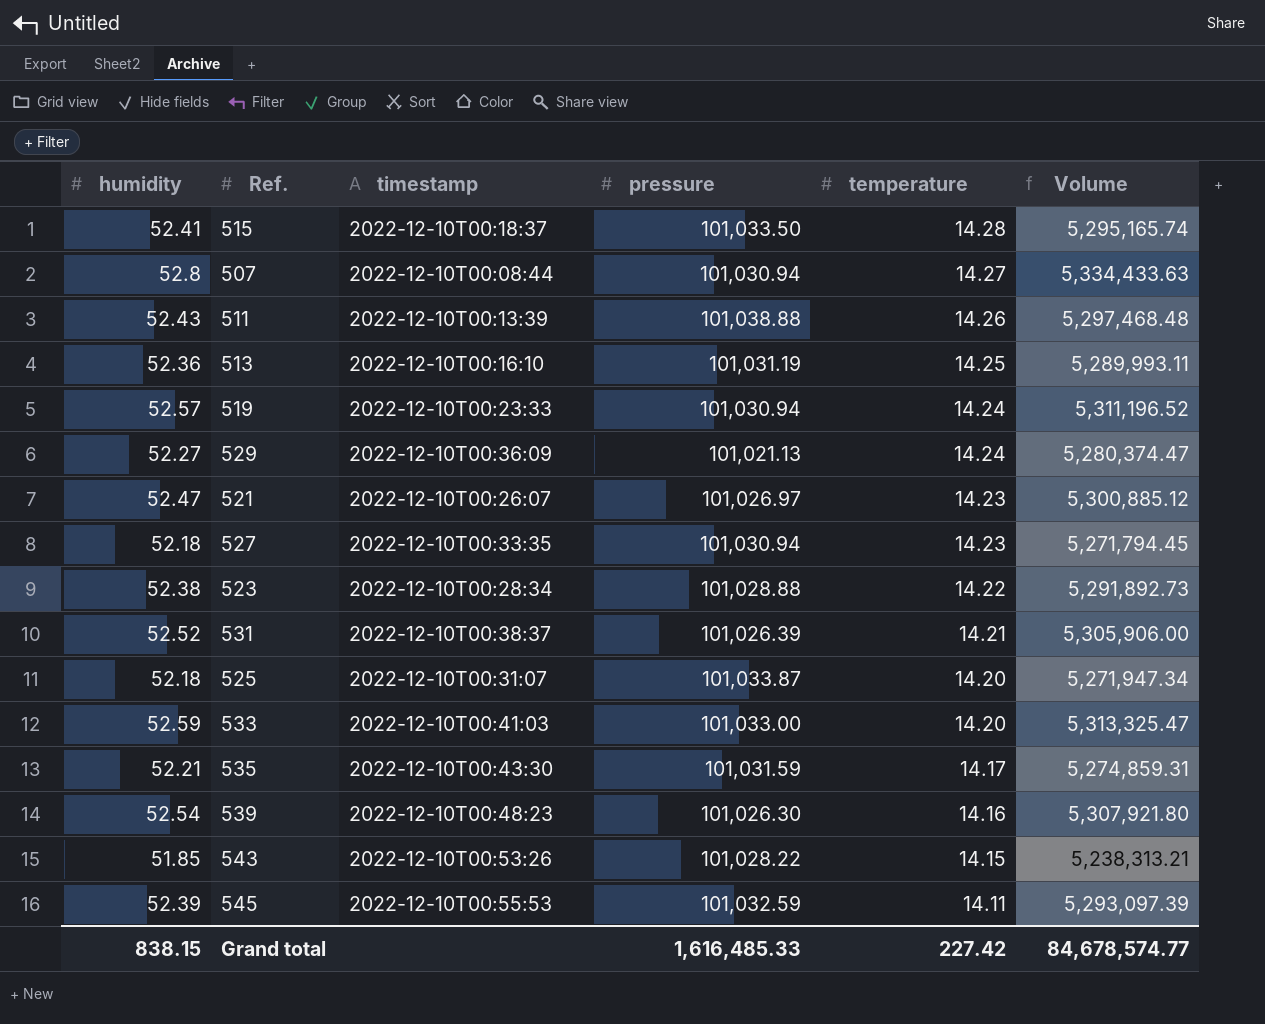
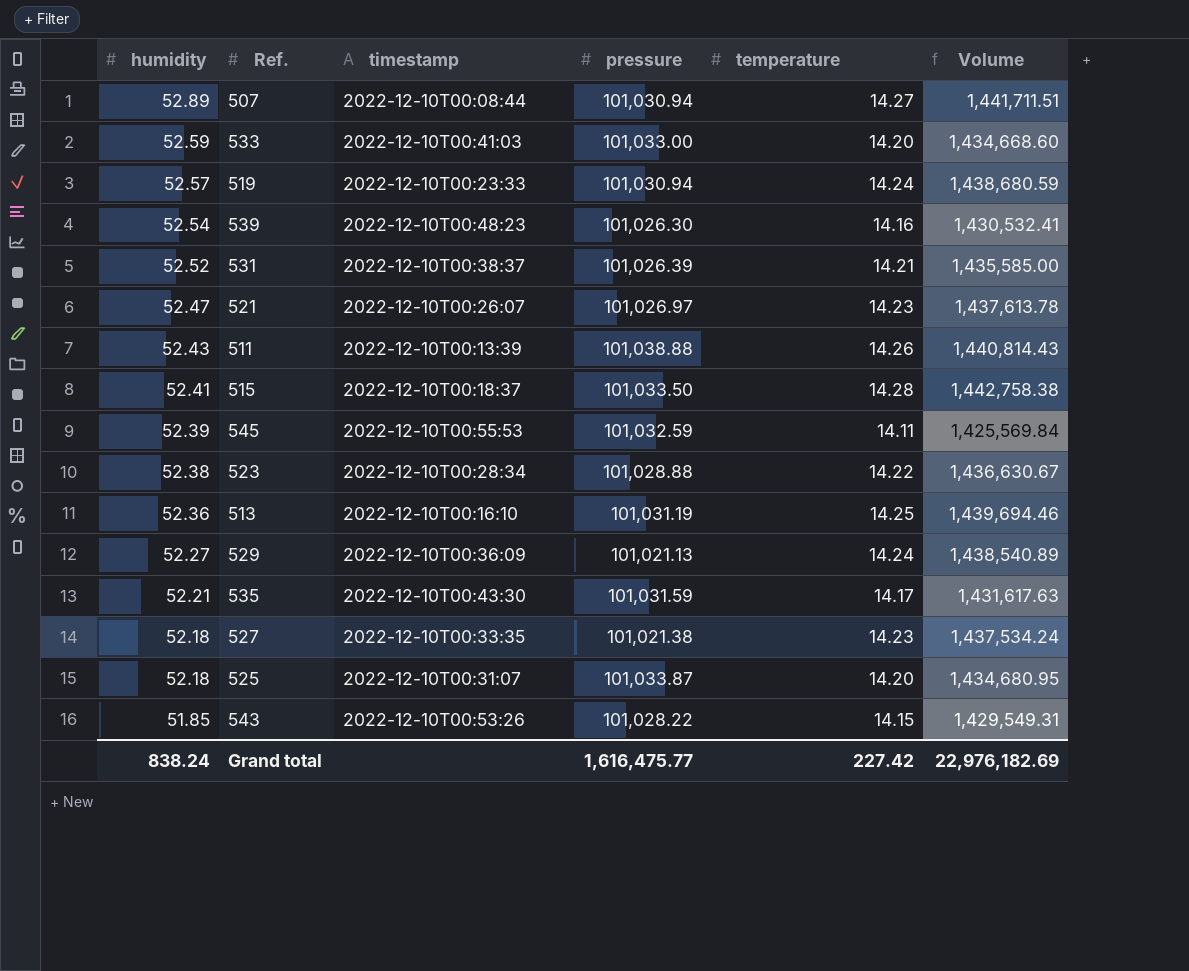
row order: temperature descending -> humidity descending
column Volume | formula: [humidity] * [pressure] -> [pressure] * [temperature]
507 | humidity: 52.8 -> 52.89
527 | pressure: 101,030.94 -> 101,021.38
Grand total | humidity: 838.15 -> 838.24
Grand total | pressure: 1,616,485.33 -> 1,616,475.77
Grand total | Volume: 84,678,574.77 -> 22,976,182.69

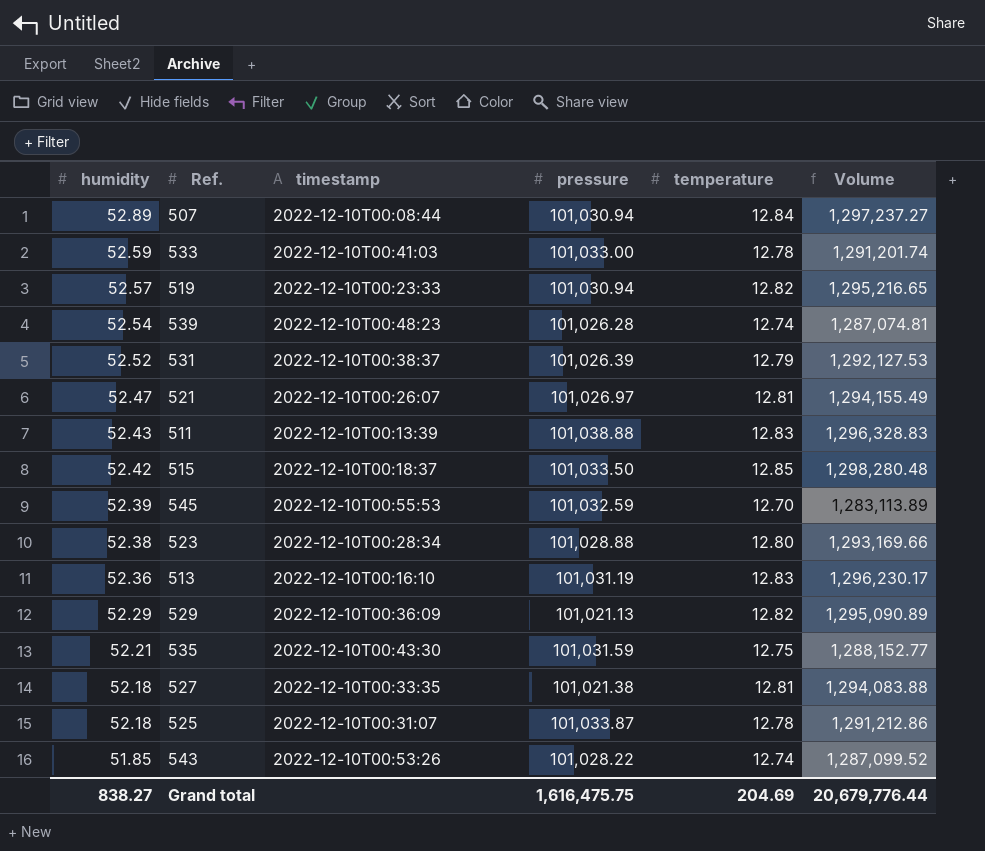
507 | temperature: 14.27 -> 12.84
507 | Volume: 1,441,711.51 -> 1,297,237.27
533 | temperature: 14.20 -> 12.78
533 | Volume: 1,434,668.60 -> 1,291,201.74
519 | temperature: 14.24 -> 12.82
519 | Volume: 1,438,680.59 -> 1,295,216.65
539 | pressure: 101,026.30 -> 101,026.28
539 | temperature: 14.16 -> 12.74
539 | Volume: 1,430,532.41 -> 1,287,074.81
531 | temperature: 14.21 -> 12.79
531 | Volume: 1,435,585.00 -> 1,292,127.53
521 | temperature: 14.23 -> 12.81
521 | Volume: 1,437,613.78 -> 1,294,155.49
511 | temperature: 14.26 -> 12.83
511 | Volume: 1,440,814.43 -> 1,296,328.83
515 | humidity: 52.41 -> 52.42
515 | temperature: 14.28 -> 12.85
515 | Volume: 1,442,758.38 -> 1,298,280.48
545 | temperature: 14.11 -> 12.70
545 | Volume: 1,425,569.84 -> 1,283,113.89
523 | temperature: 14.22 -> 12.80
523 | Volume: 1,436,630.67 -> 1,293,169.66
513 | temperature: 14.25 -> 12.83
513 | Volume: 1,439,694.46 -> 1,296,230.17
529 | humidity: 52.27 -> 52.29
529 | temperature: 14.24 -> 12.82
529 | Volume: 1,438,540.89 -> 1,295,090.89
535 | temperature: 14.17 -> 12.75
535 | Volume: 1,431,617.63 -> 1,288,152.77
527 | temperature: 14.23 -> 12.81
527 | Volume: 1,437,534.24 -> 1,294,083.88
525 | temperature: 14.20 -> 12.78
525 | Volume: 1,434,680.95 -> 1,291,212.86
543 | temperature: 14.15 -> 12.74
543 | Volume: 1,429,549.31 -> 1,287,099.52
Grand total | humidity: 838.24 -> 838.27
Grand total | pressure: 1,616,475.77 -> 1,616,475.75
Grand total | temperature: 227.42 -> 204.69
Grand total | Volume: 22,976,182.69 -> 20,679,776.44

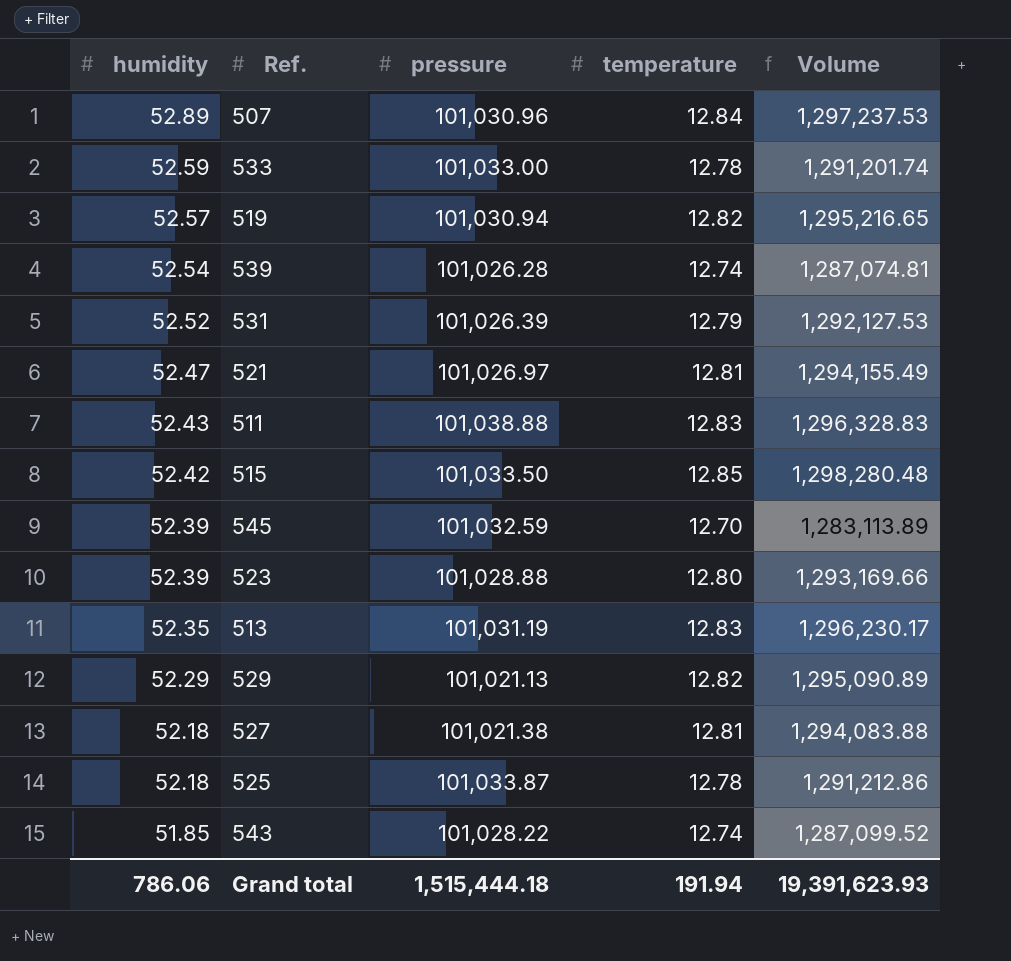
column timestamp | position: 3 -> none
row 535: 52.21 | 2022-12-10T00:43:30 | 101,031.59 | 12.75 | 1,288,152.77 -> none
507 | pressure: 101,030.94 -> 101,030.96
507 | Volume: 1,297,237.27 -> 1,297,237.53
523 | humidity: 52.38 -> 52.39
513 | humidity: 52.36 -> 52.35
Grand total | humidity: 838.27 -> 786.06
Grand total | pressure: 1,616,475.75 -> 1,515,444.18
Grand total | temperature: 204.69 -> 191.94
Grand total | Volume: 20,679,776.44 -> 19,391,623.93

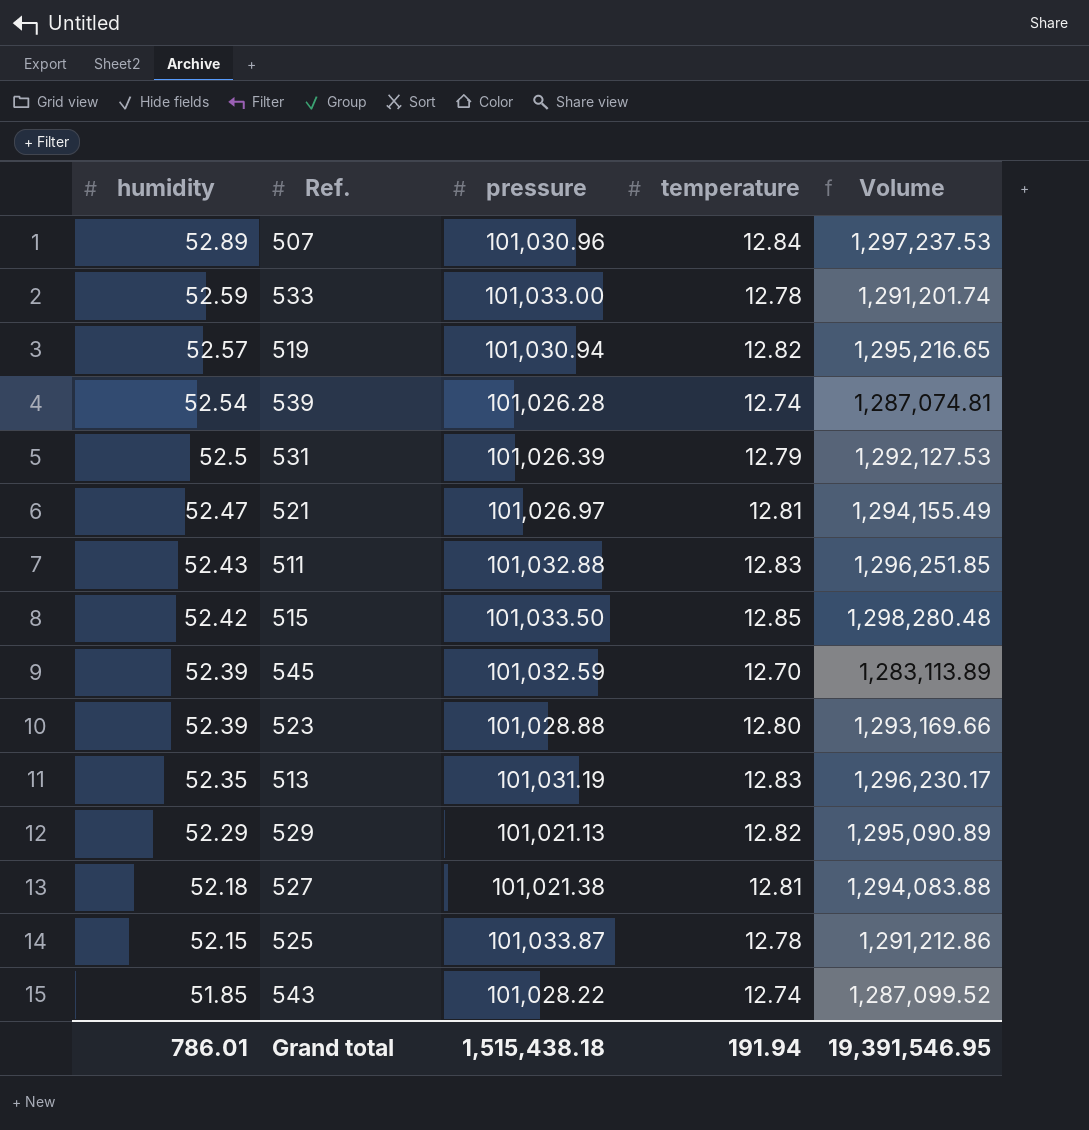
531 | humidity: 52.52 -> 52.5
511 | pressure: 101,038.88 -> 101,032.88
511 | Volume: 1,296,328.83 -> 1,296,251.85
525 | humidity: 52.18 -> 52.15
Grand total | humidity: 786.06 -> 786.01
Grand total | pressure: 1,515,444.18 -> 1,515,438.18
Grand total | Volume: 19,391,623.93 -> 19,391,546.95

